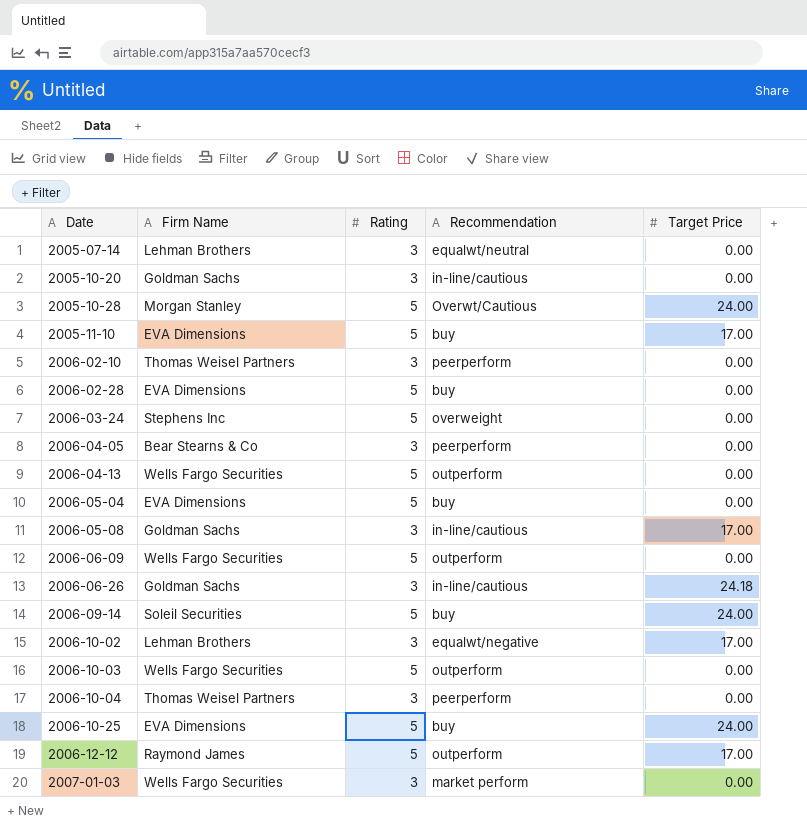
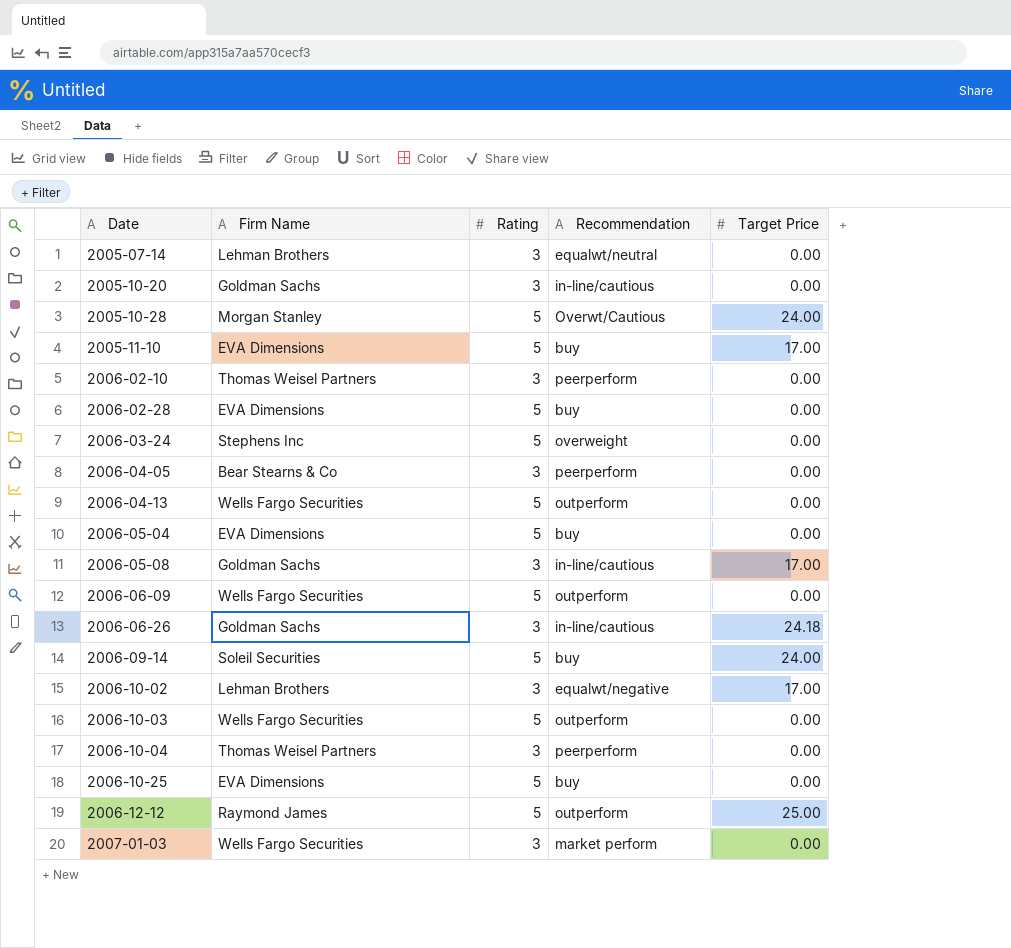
2006-10-25 | Target Price: 24.00 -> 0.00
2006-12-12 | Target Price: 17.00 -> 25.00

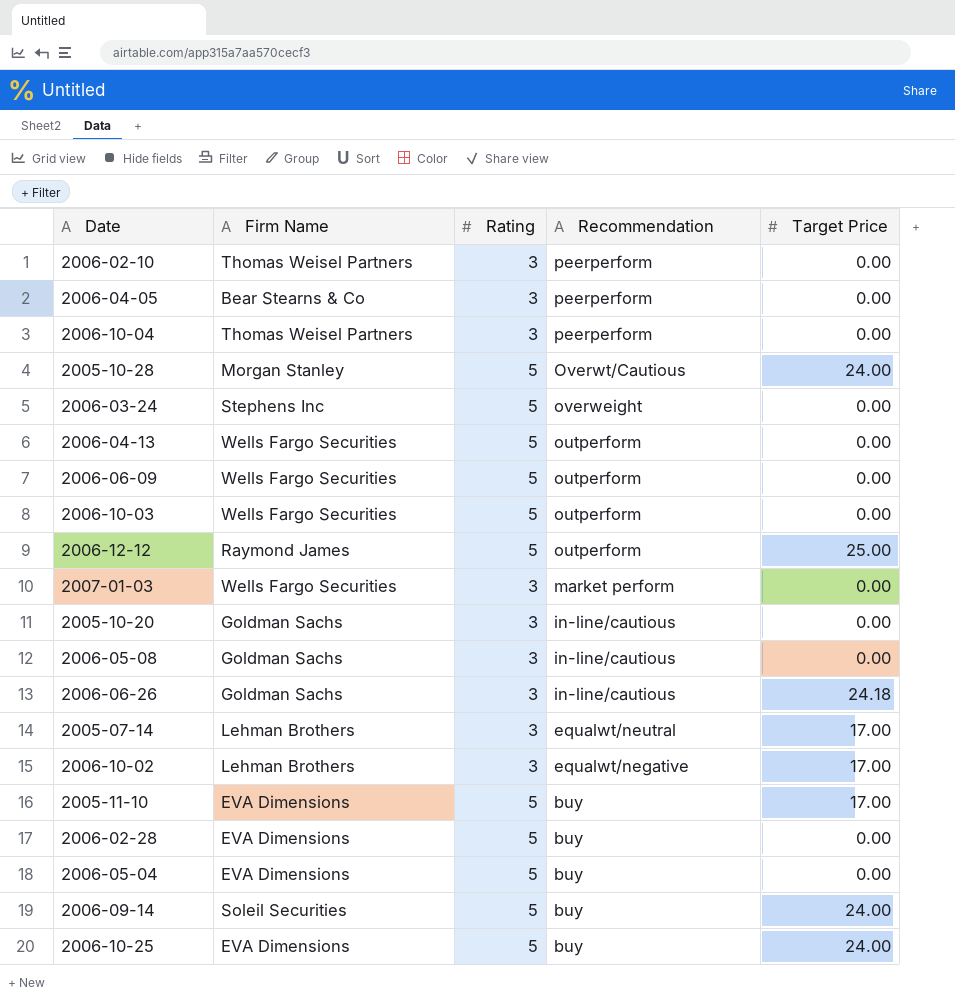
row order: Date ascending -> Recommendation descending
2006-05-08 | Target Price: 17.00 -> 0.00
2005-07-14 | Target Price: 0.00 -> 17.00
2006-10-25 | Target Price: 0.00 -> 24.00

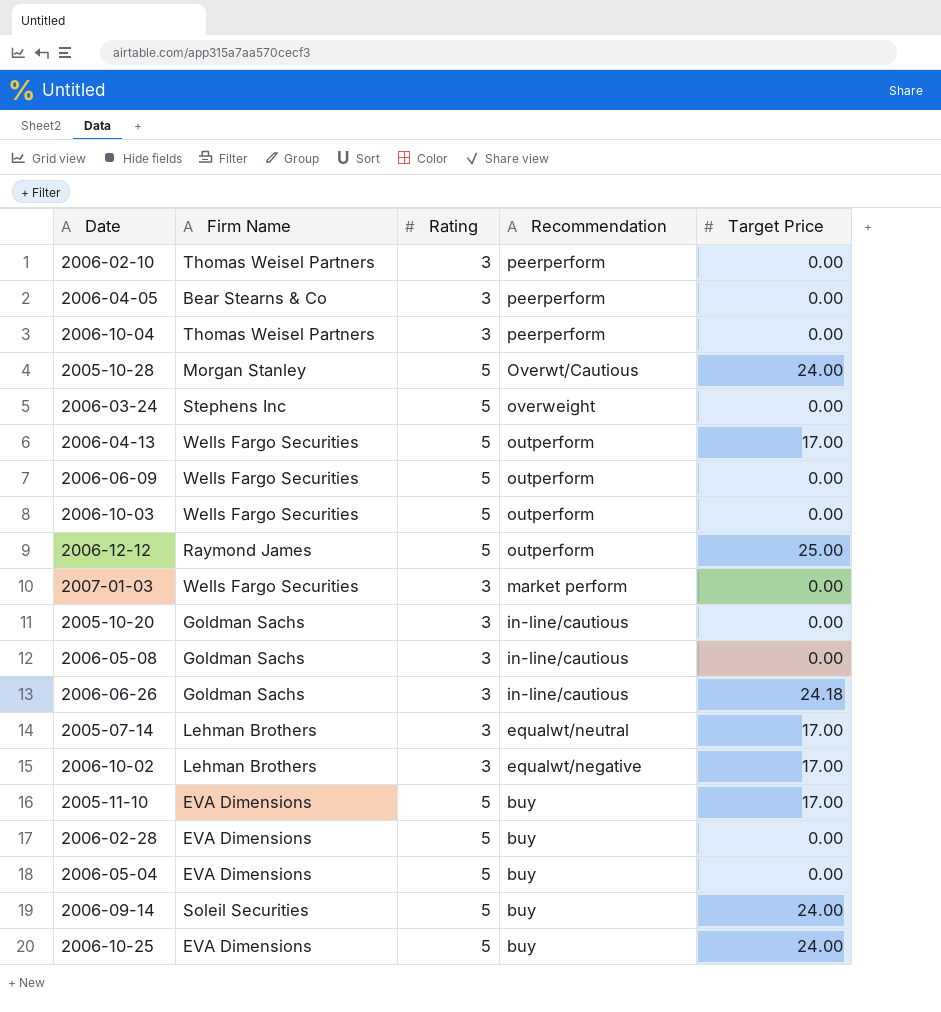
2006-04-13 | Target Price: 0.00 -> 17.00

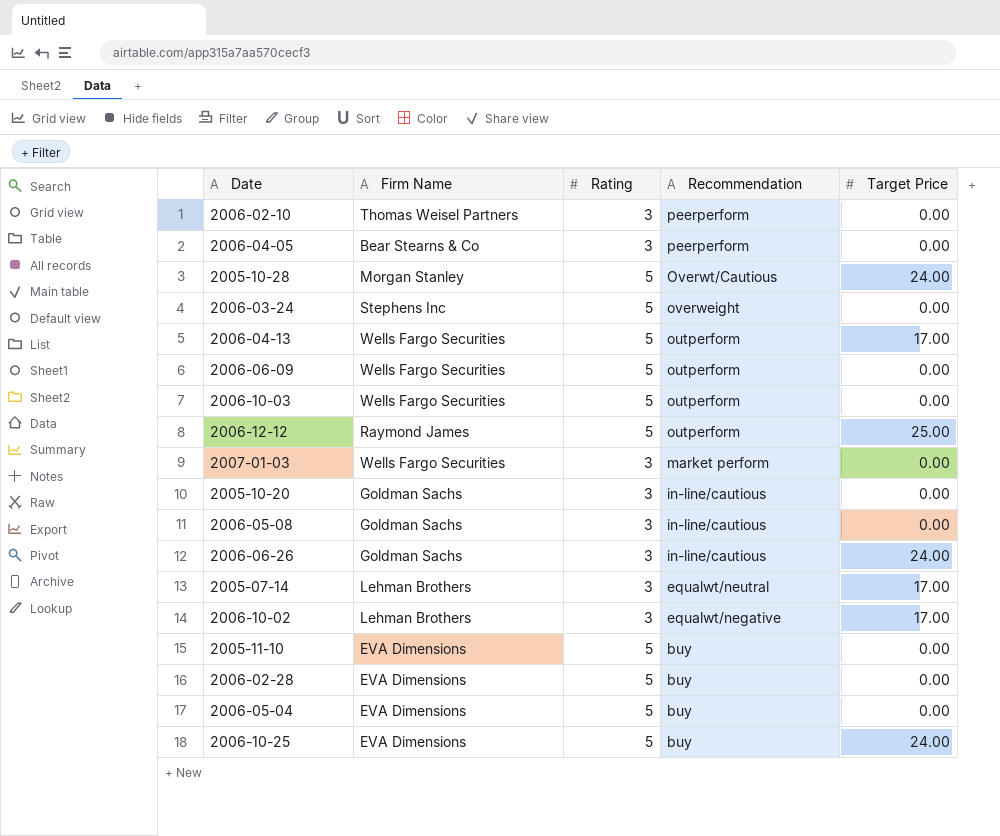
row 2006-10-04: Thomas Weisel Partners | 3 | peerperform | 0.00 -> none
row 2006-09-14: Soleil Securities | 5 | buy | 24.00 -> none
2006-06-26 | Target Price: 24.18 -> 24.00
2005-11-10 | Target Price: 17.00 -> 0.00

